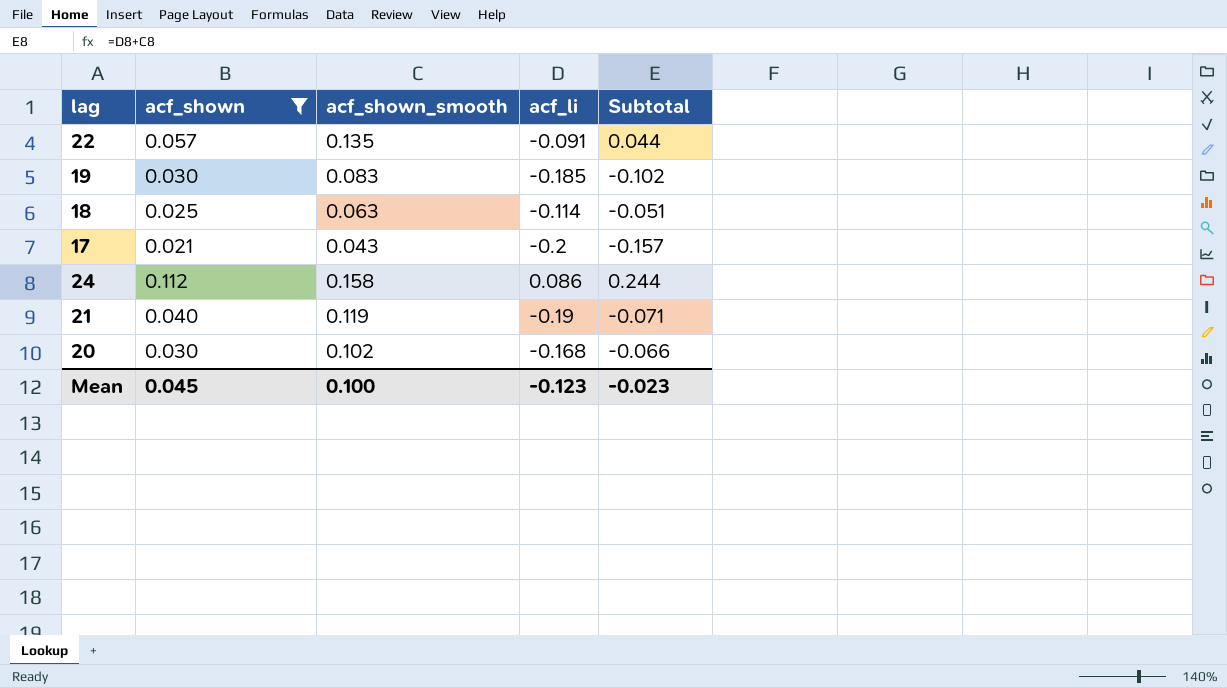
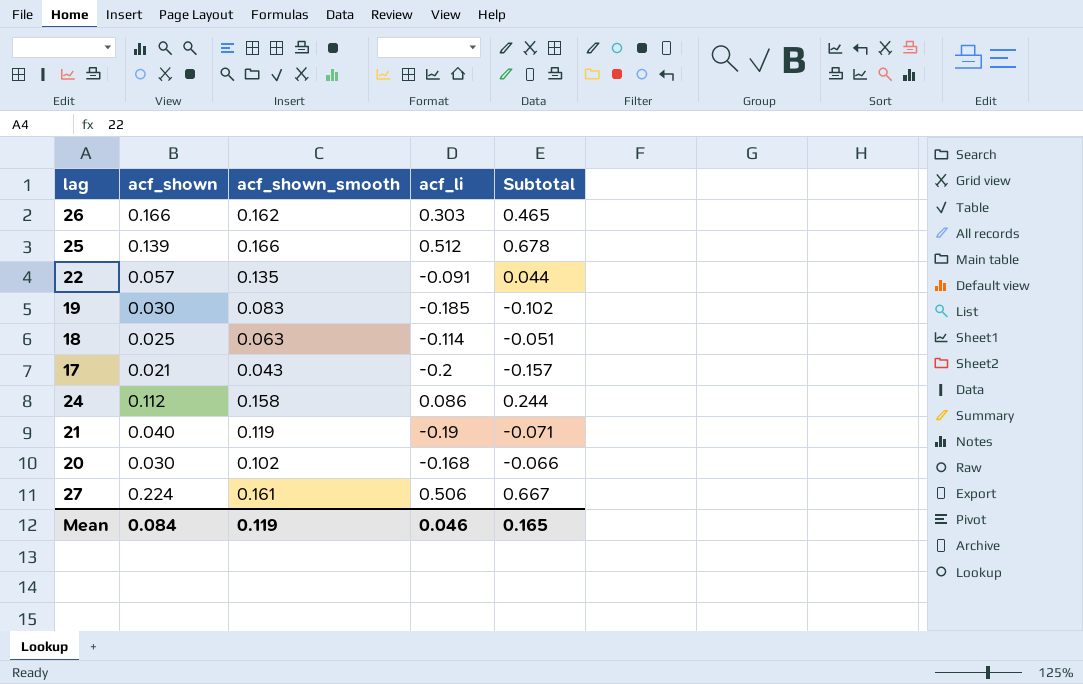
filter: acf_shown <= 0.112 -> none
Mean | acf_shown: 0.045 -> 0.084
Mean | acf_shown_smooth: 0.100 -> 0.119
Mean | acf_li: -0.123 -> 0.046
Mean | Subtotal: -0.023 -> 0.165

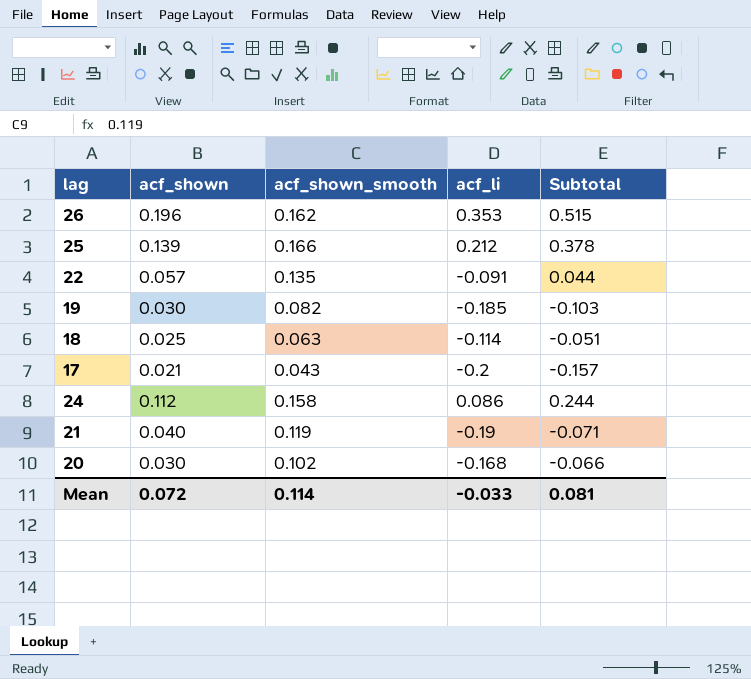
row 27: 0.224 | 0.161 | 0.506 | 0.667 -> none
26 | acf_shown: 0.166 -> 0.196
26 | acf_li: 0.303 -> 0.353
26 | Subtotal: 0.465 -> 0.515
25 | acf_li: 0.512 -> 0.212
25 | Subtotal: 0.678 -> 0.378
19 | acf_shown_smooth: 0.083 -> 0.082
19 | Subtotal: -0.102 -> -0.103
Mean | acf_shown: 0.084 -> 0.072
Mean | acf_shown_smooth: 0.119 -> 0.114
Mean | acf_li: 0.046 -> -0.033
Mean | Subtotal: 0.165 -> 0.081

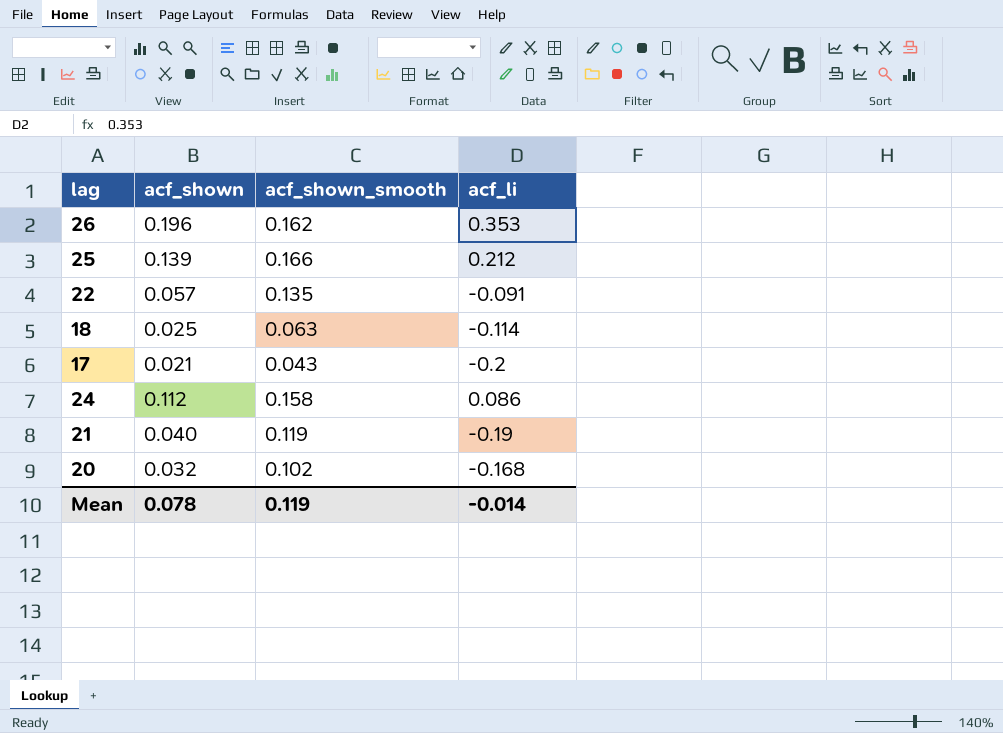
column Subtotal | formula: [acf_shown_smooth] + [acf_li] -> none
row 19: 0.030 | 0.082 | -0.185 | -0.103 -> none
20 | acf_shown: 0.030 -> 0.032
Mean | acf_shown: 0.072 -> 0.078
Mean | acf_shown_smooth: 0.114 -> 0.119
Mean | acf_li: -0.033 -> -0.014

